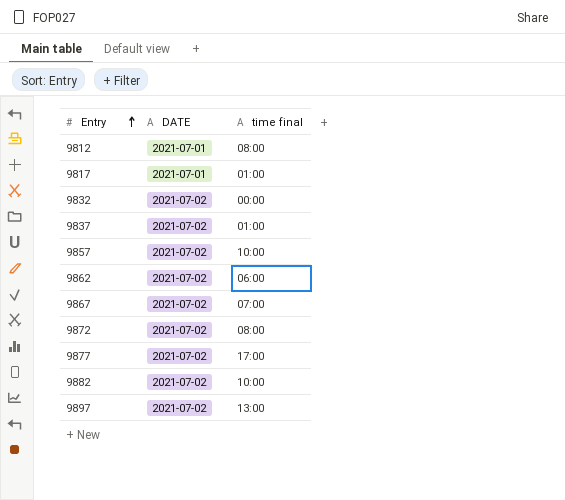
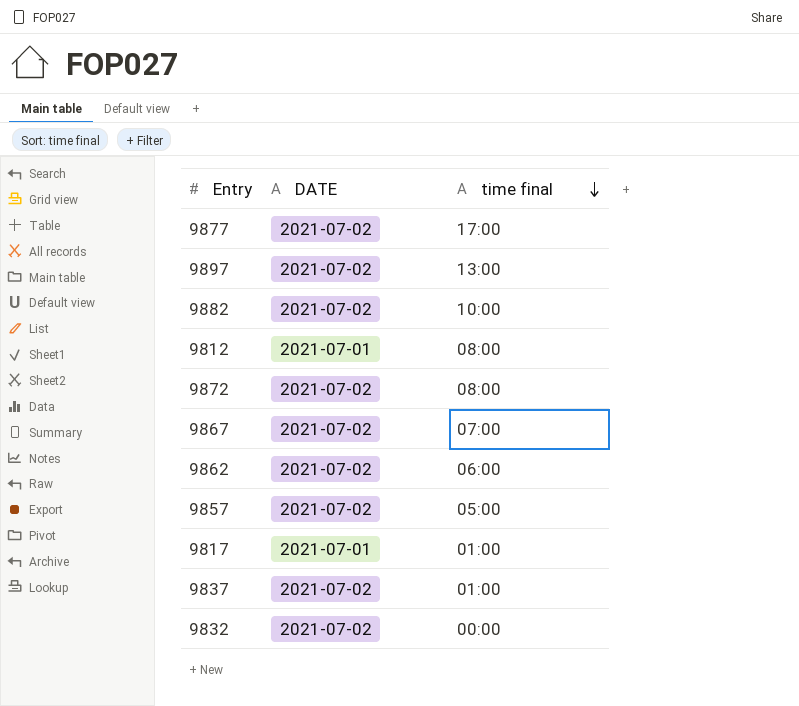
row order: Entry ascending -> time final descending
9857 | time final: 10:00 -> 05:00

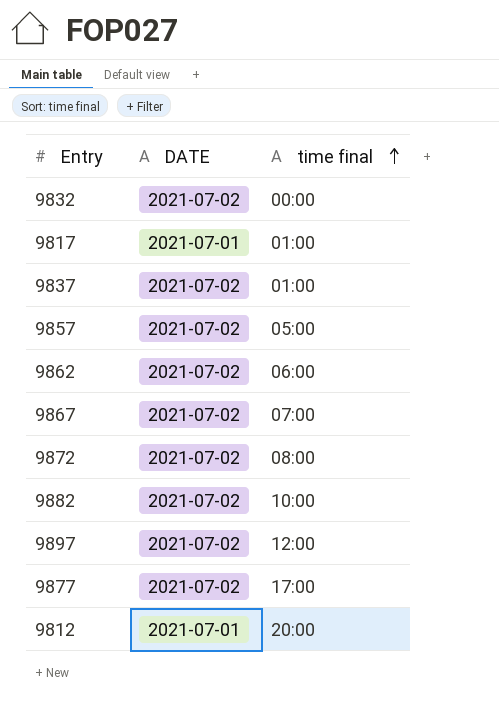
row order: time final descending -> time final ascending
9897 | time final: 13:00 -> 12:00
9812 | time final: 08:00 -> 20:00

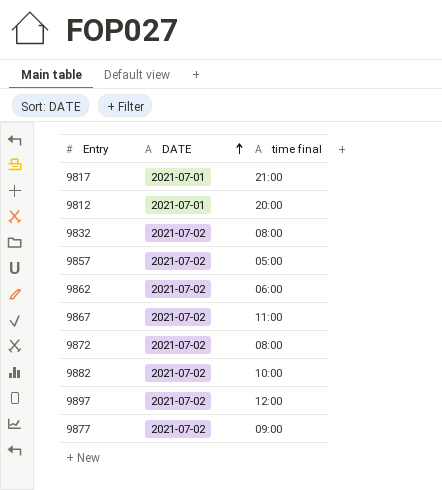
row order: time final ascending -> DATE ascending
row 9837: 2021-07-02 | 01:00 -> none
9817 | time final: 01:00 -> 21:00
9832 | time final: 00:00 -> 08:00
9867 | time final: 07:00 -> 11:00
9877 | time final: 17:00 -> 09:00

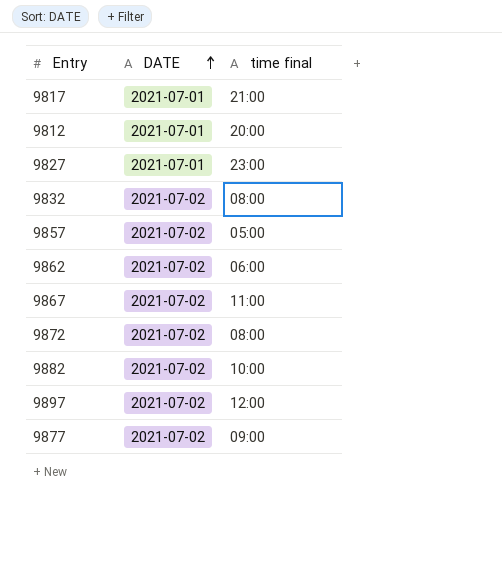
row 9827: none -> 2021-07-01 | 23:00

